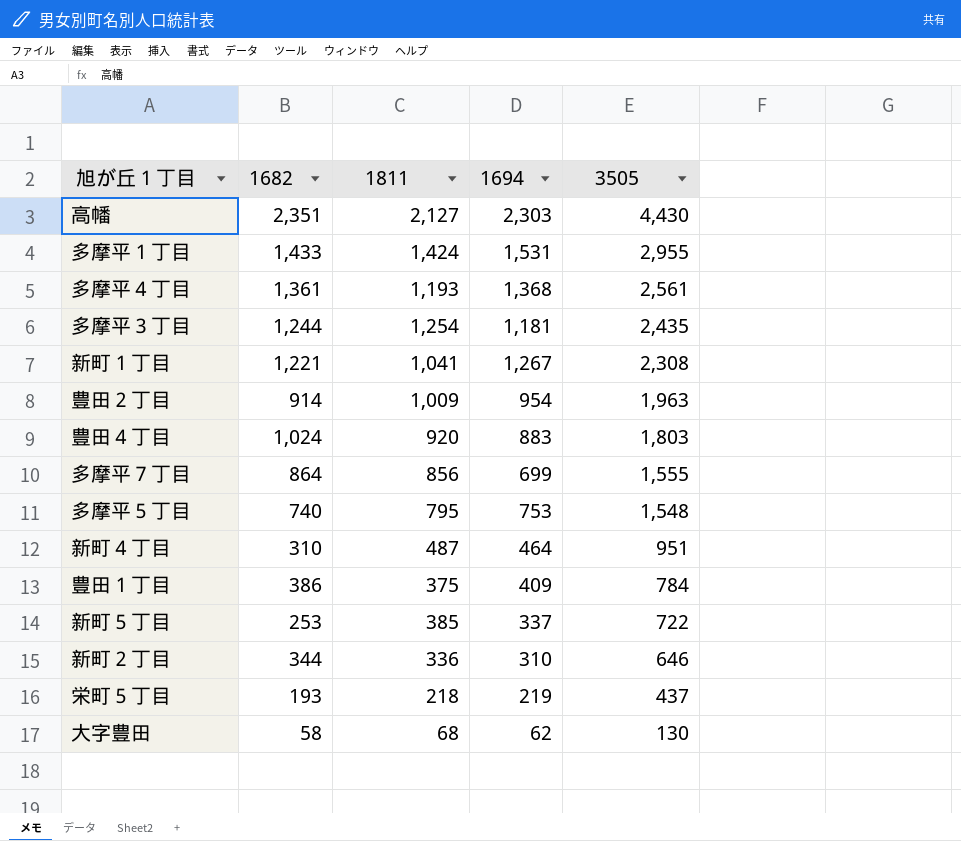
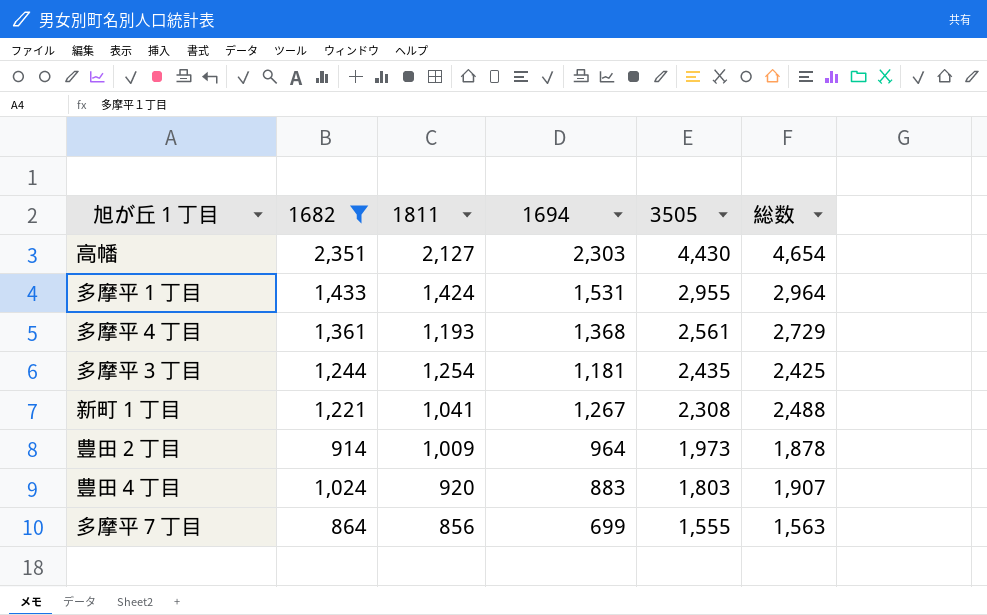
filter: none -> 1682 >= 864
column 総数 | formula: none -> [1682] + [1694]
豊田２丁目 | 1694: 954 -> 964
豊田２丁目 | 3505: 1,963 -> 1,973

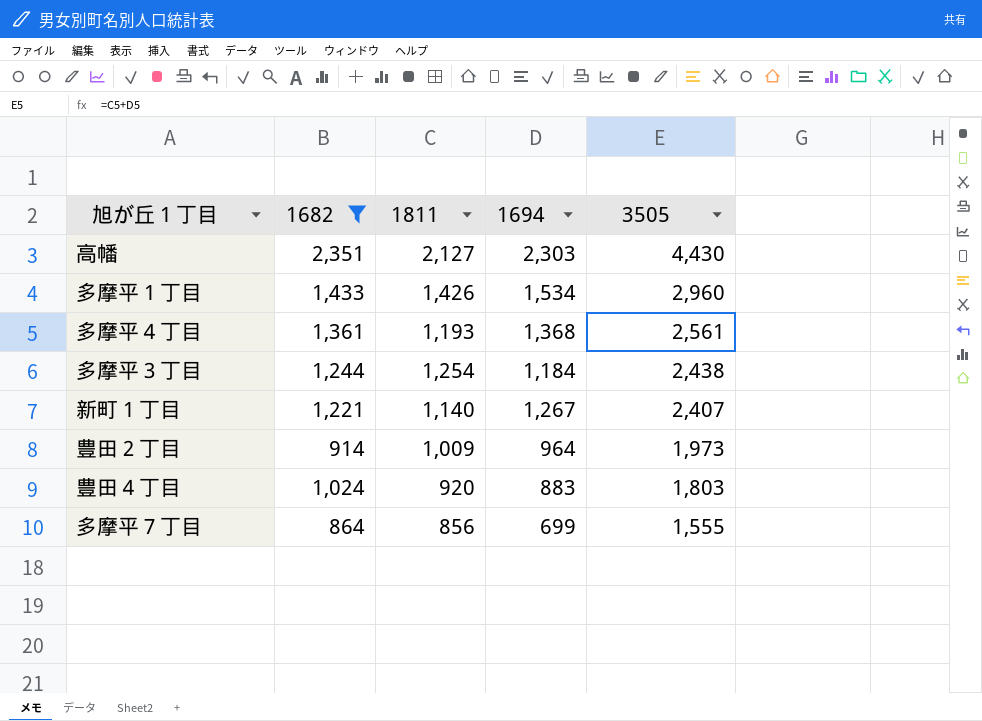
column 総数 | formula: [1682] + [1694] -> none
多摩平１丁目 | 1811: 1,424 -> 1,426
多摩平１丁目 | 1694: 1,531 -> 1,534
多摩平１丁目 | 3505: 2,955 -> 2,960
多摩平３丁目 | 1694: 1,181 -> 1,184
多摩平３丁目 | 3505: 2,435 -> 2,438
新町１丁目 | 1811: 1,041 -> 1,140
新町１丁目 | 3505: 2,308 -> 2,407

